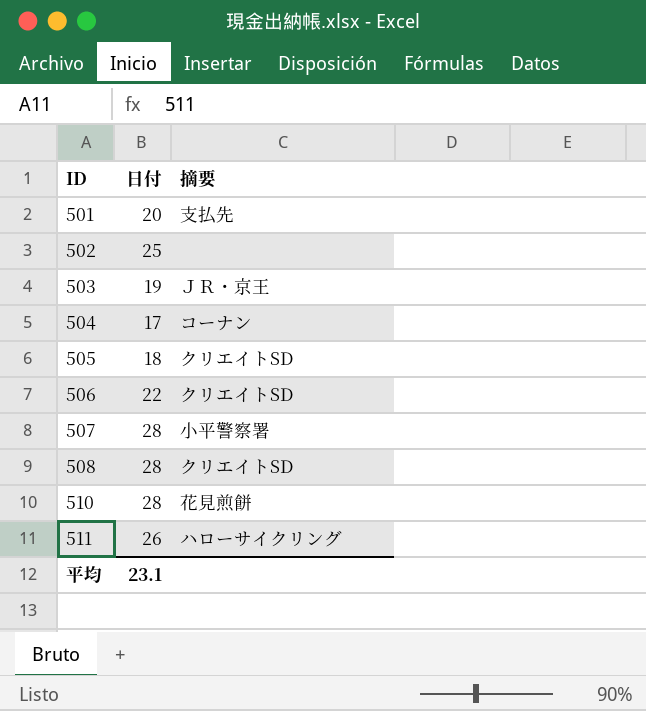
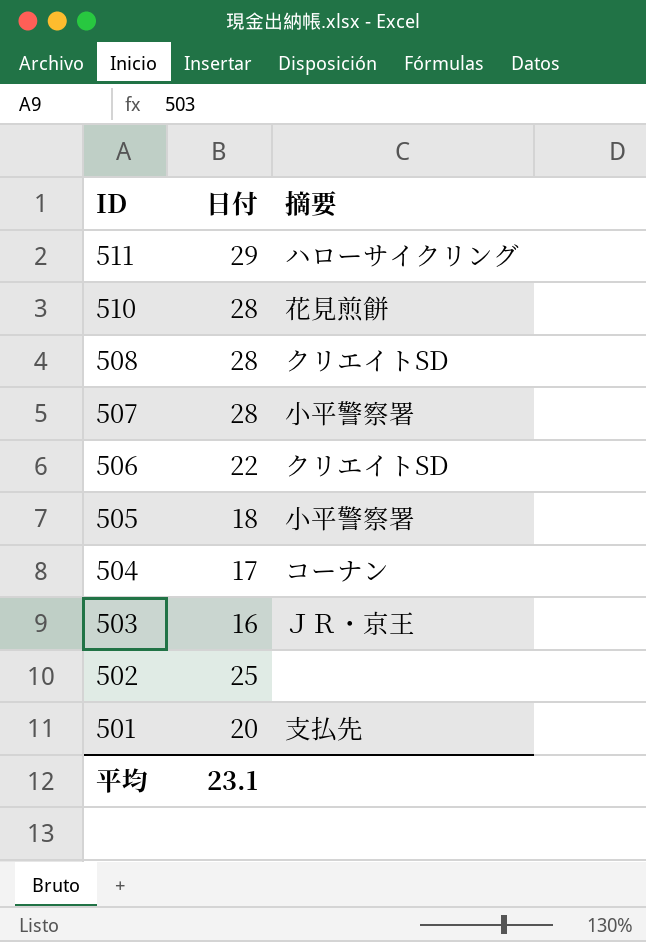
row order: ID ascending -> ID descending
511 | 日付: 26 -> 29
505 | 摘要: クリエイトSD -> 小平警察署
503 | 日付: 19 -> 16

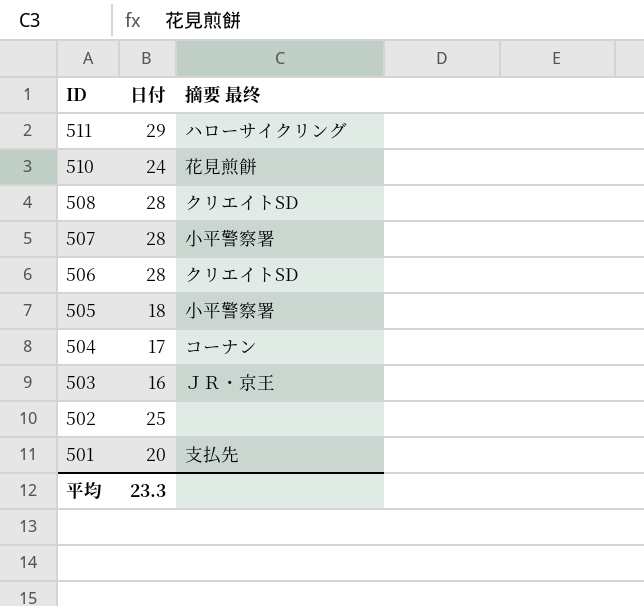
column name: 摘要 -> 摘要 最终
510 | 日付: 28 -> 24
506 | 日付: 22 -> 28
平均 | 日付: 23.1 -> 23.3

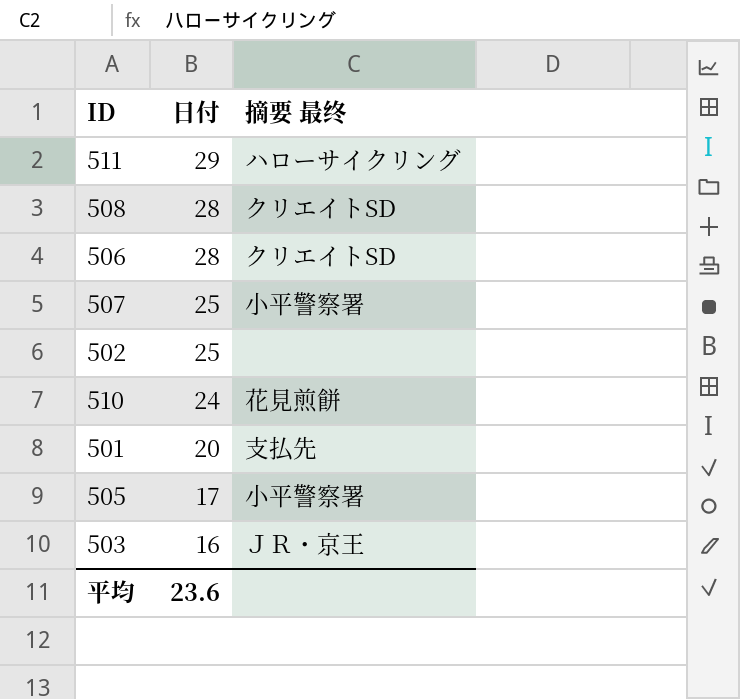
row order: ID descending -> 日付 descending
row 504: 17 | コーナン -> none
507 | 日付: 28 -> 25
505 | 日付: 18 -> 17
平均 | 日付: 23.3 -> 23.6

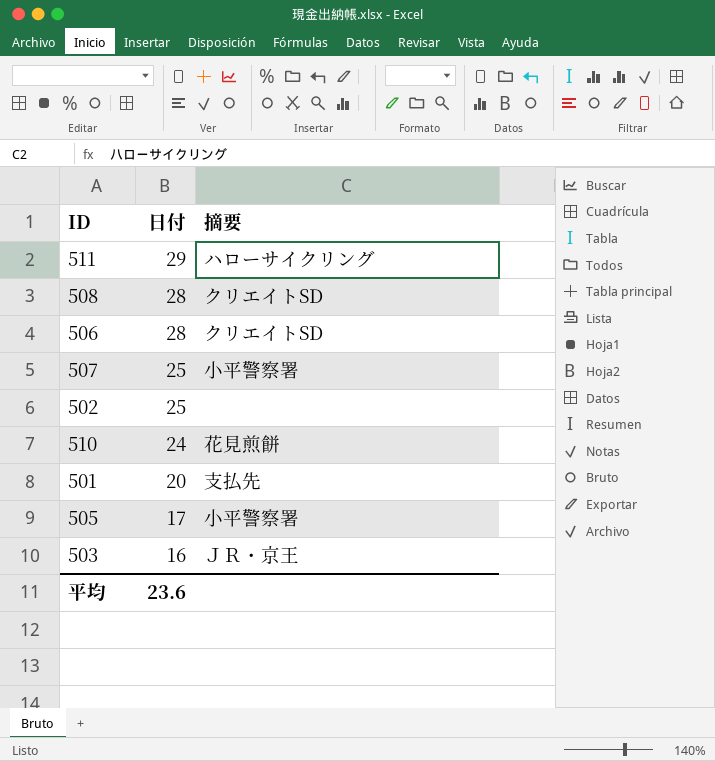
column name: 摘要 最终 -> 摘要

